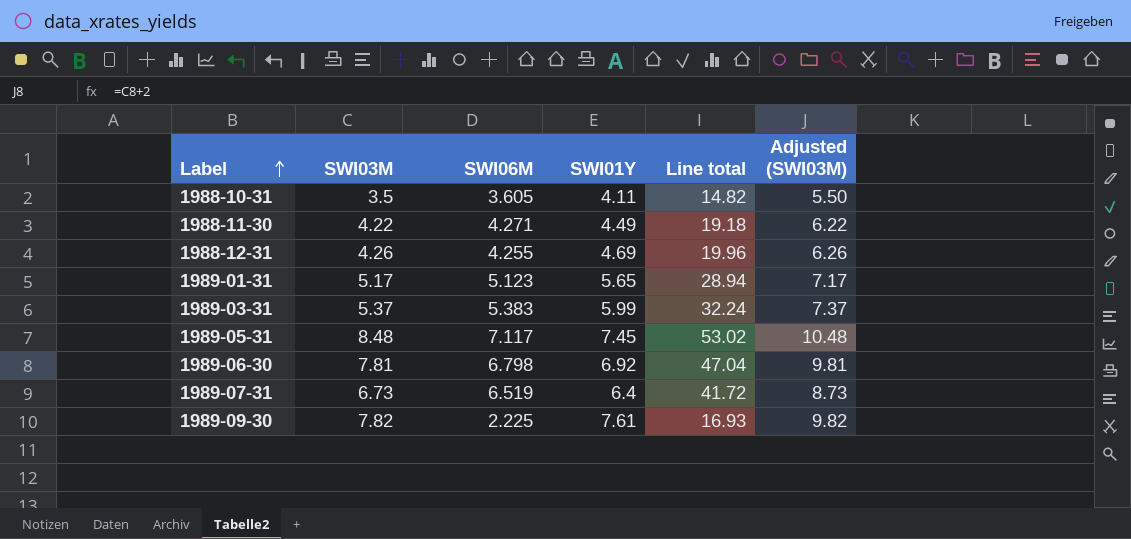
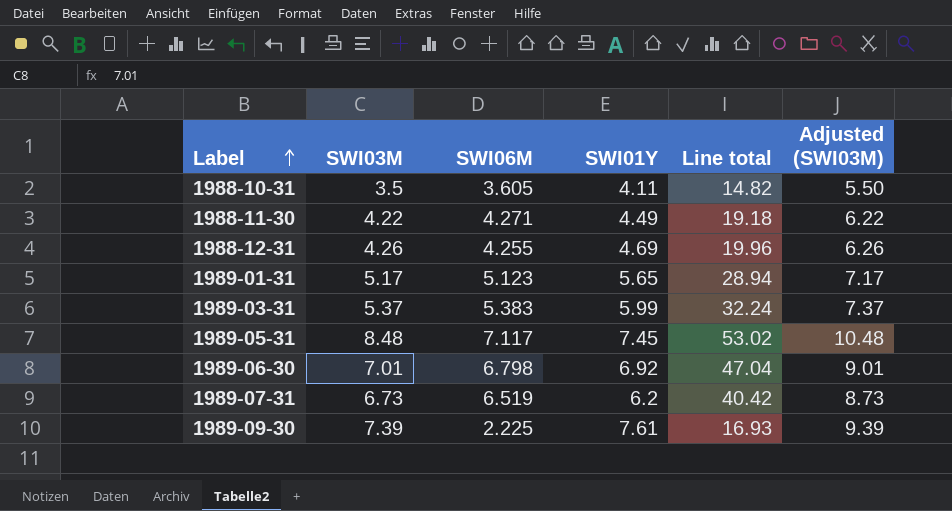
1989-06-30 | SWI03M: 7.81 -> 7.01
1989-06-30 | Adjusted (SWI03M): 9.81 -> 9.01
1989-07-31 | SWI01Y: 6.4 -> 6.2
1989-07-31 | Line total: 41.72 -> 40.42
1989-09-30 | SWI03M: 7.82 -> 7.39
1989-09-30 | Adjusted (SWI03M): 9.82 -> 9.39

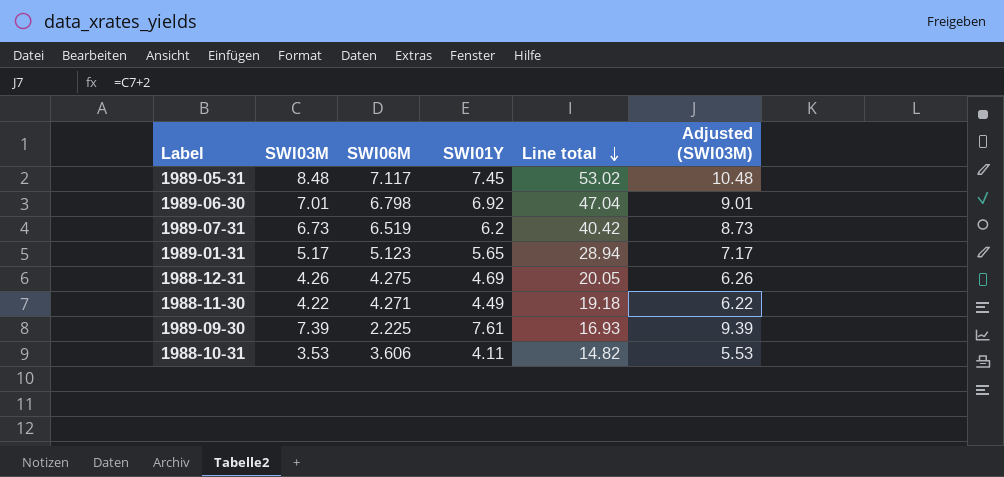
row order: Label ascending -> Line total descending
row 1989-03-31: 5.37 | 5.383 | 5.99 | 32.24 | 7.37 -> none
1988-12-31 | SWI06M: 4.255 -> 4.275
1988-12-31 | Line total: 19.96 -> 20.05
1988-10-31 | SWI03M: 3.5 -> 3.53
1988-10-31 | SWI06M: 3.605 -> 3.606
1988-10-31 | Adjusted (SWI03M): 5.50 -> 5.53

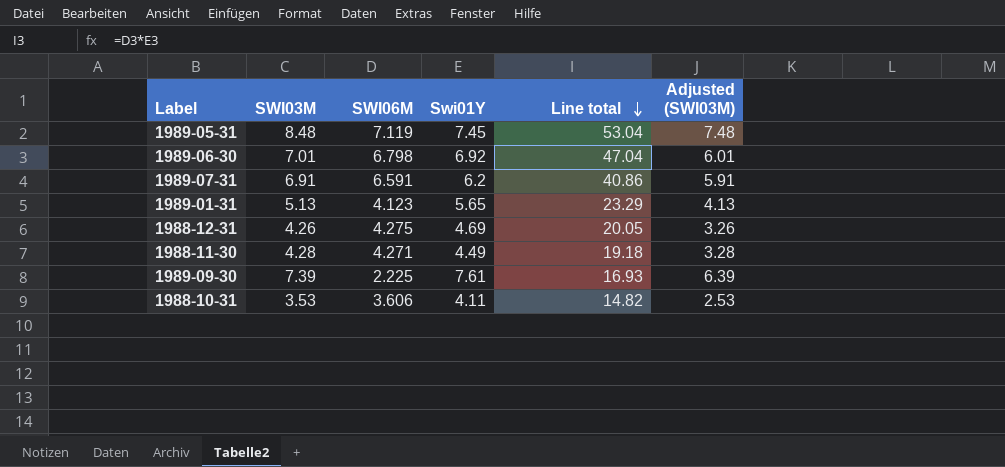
column name: SWI01Y -> Swi01Y
column Adjusted (SWI03M) | formula: [SWI03M] + 2 -> [SWI03M] - 1
1989-05-31 | SWI06M: 7.117 -> 7.119
1989-05-31 | Line total: 53.02 -> 53.04
1989-07-31 | SWI03M: 6.73 -> 6.91
1989-07-31 | SWI06M: 6.519 -> 6.591
1989-07-31 | Line total: 40.42 -> 40.86
1989-01-31 | SWI03M: 5.17 -> 5.13
1989-01-31 | SWI06M: 5.123 -> 4.123
1989-01-31 | Line total: 28.94 -> 23.29
1988-11-30 | SWI03M: 4.22 -> 4.28

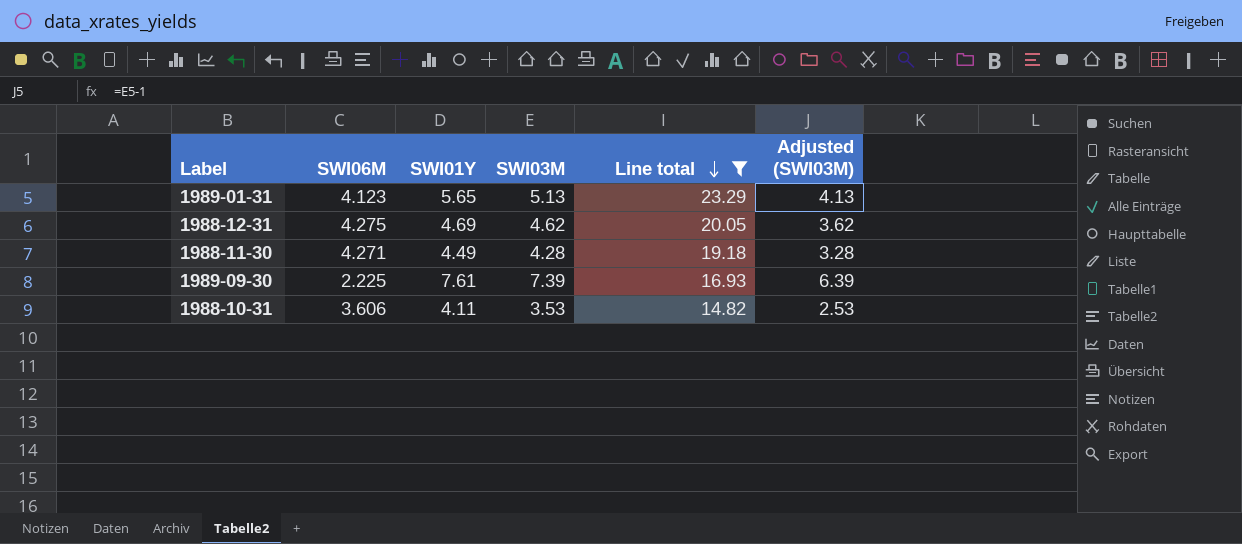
filter: none -> Line total <= 23.29
column name: Swi01Y -> SWI01Y
column SWI03M | position: 2 -> 4
1988-12-31 | SWI03M: 4.26 -> 4.62
1988-12-31 | Adjusted (SWI03M): 3.26 -> 3.62

